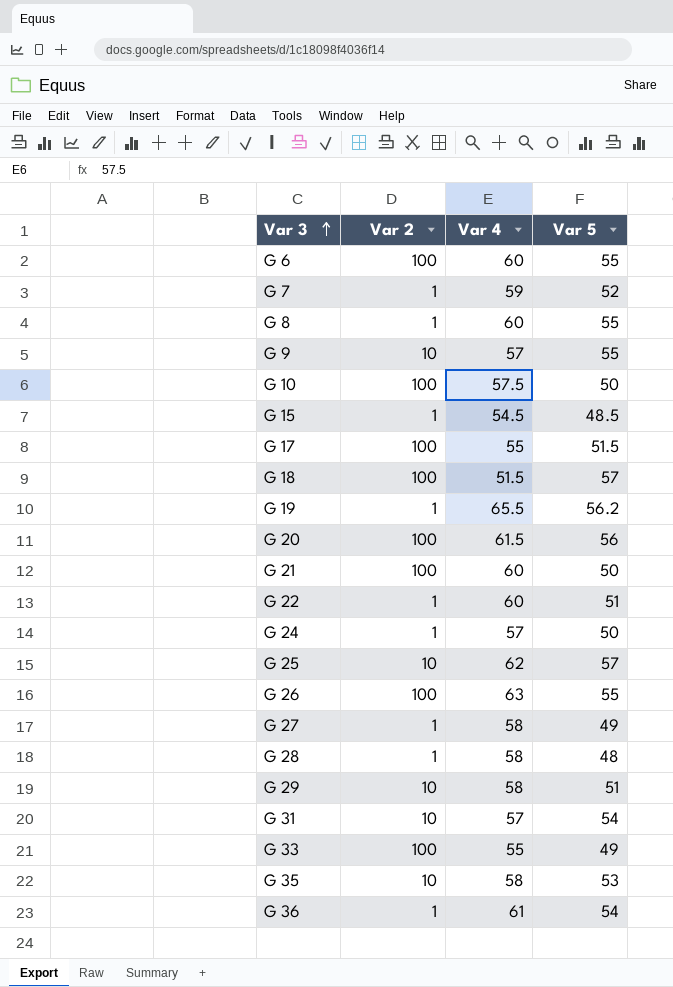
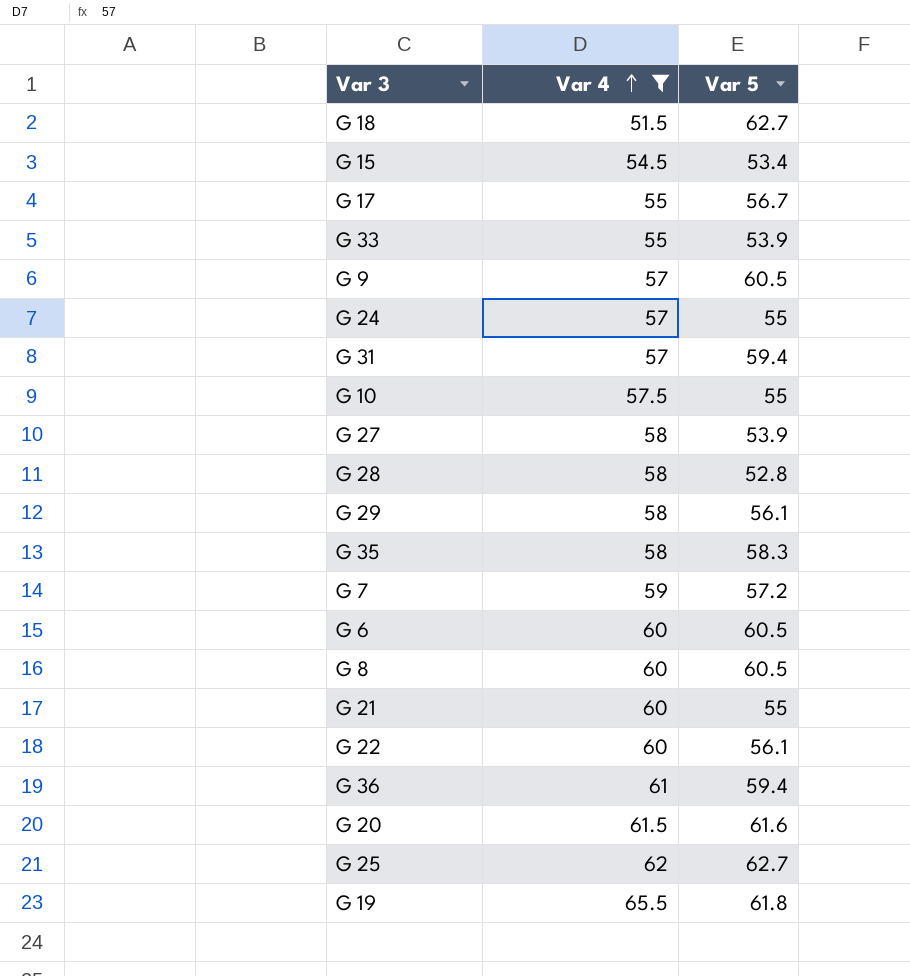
filter: none -> Var 4 != 63
row order: Var 3 ascending -> Var 4 ascending
column Var 2 | position: 2 -> none
G 18 | Var 5: 57 -> 62.7
G 15 | Var 5: 48.5 -> 53.4
G 17 | Var 5: 51.5 -> 56.7
G 33 | Var 5: 49 -> 53.9
G 9 | Var 5: 55 -> 60.5
G 24 | Var 5: 50 -> 55
G 31 | Var 5: 54 -> 59.4
G 10 | Var 5: 50 -> 55
G 27 | Var 5: 49 -> 53.9
G 28 | Var 5: 48 -> 52.8
G 29 | Var 5: 51 -> 56.1
G 35 | Var 5: 53 -> 58.3
G 7 | Var 5: 52 -> 57.2
G 6 | Var 5: 55 -> 60.5
G 8 | Var 5: 55 -> 60.5
G 21 | Var 5: 50 -> 55
G 22 | Var 5: 51 -> 56.1
G 36 | Var 5: 54 -> 59.4
G 20 | Var 5: 56 -> 61.6
G 25 | Var 5: 57 -> 62.7
G 19 | Var 5: 56.2 -> 61.8

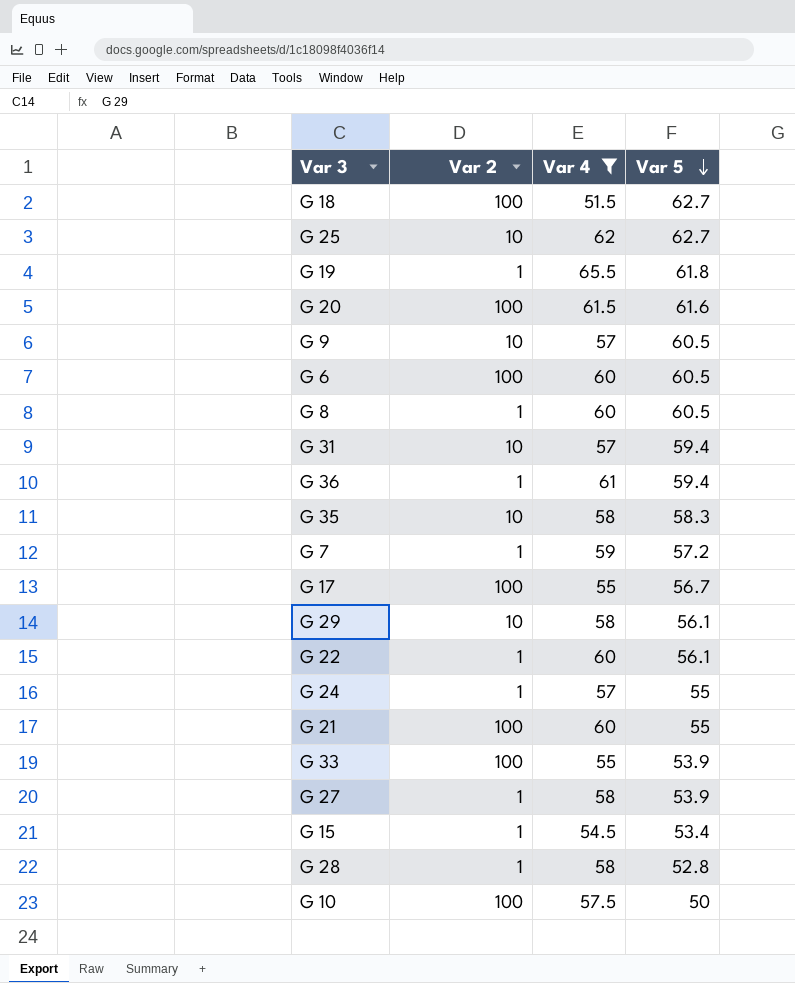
row order: Var 4 ascending -> Var 5 descending
column Var 2 | position: none -> 2
G 10 | Var 5: 55 -> 50

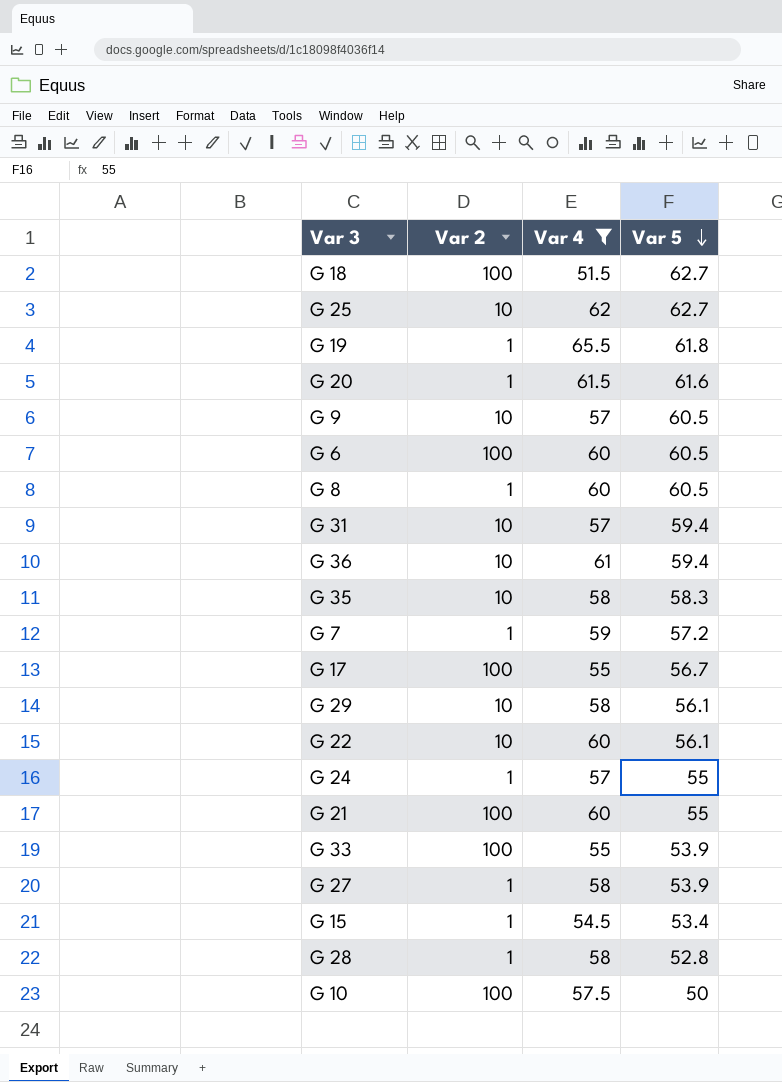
G 20 | Var 2: 100 -> 1
G 36 | Var 2: 1 -> 10
G 22 | Var 2: 1 -> 10

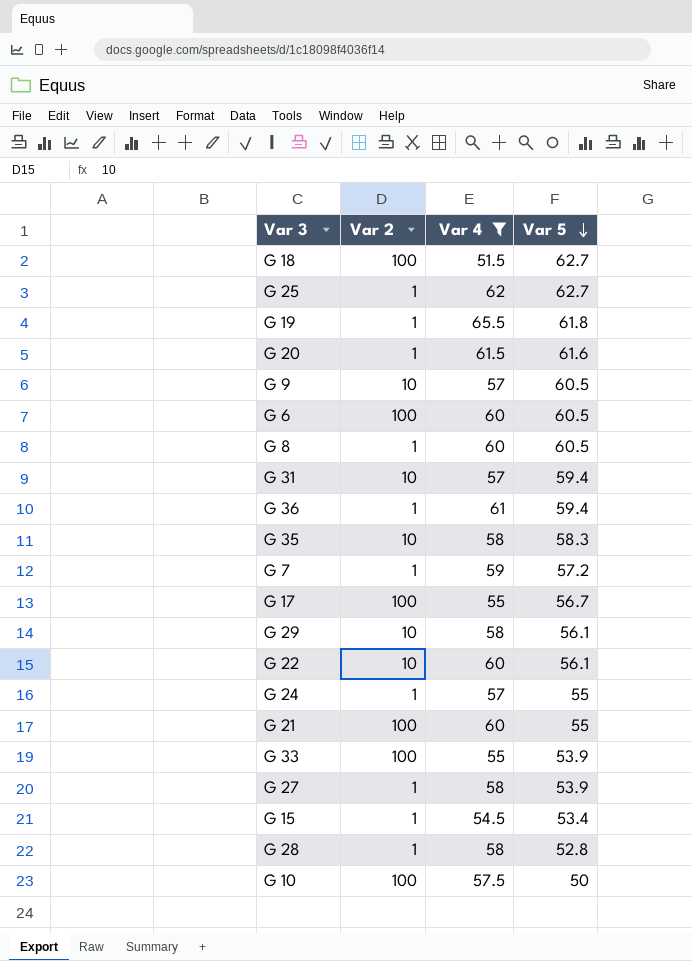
G 25 | Var 2: 10 -> 1
G 36 | Var 2: 10 -> 1

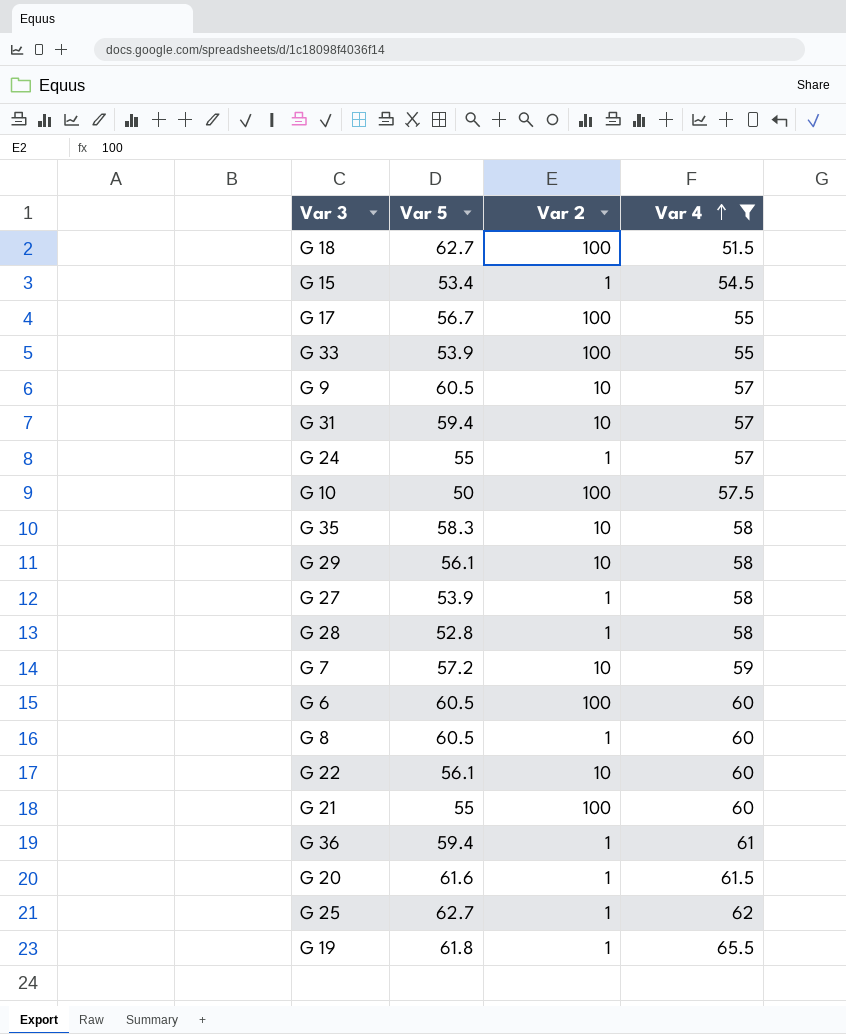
row order: Var 5 descending -> Var 4 ascending
column Var 5 | position: 4 -> 2
G 7 | Var 2: 1 -> 10

